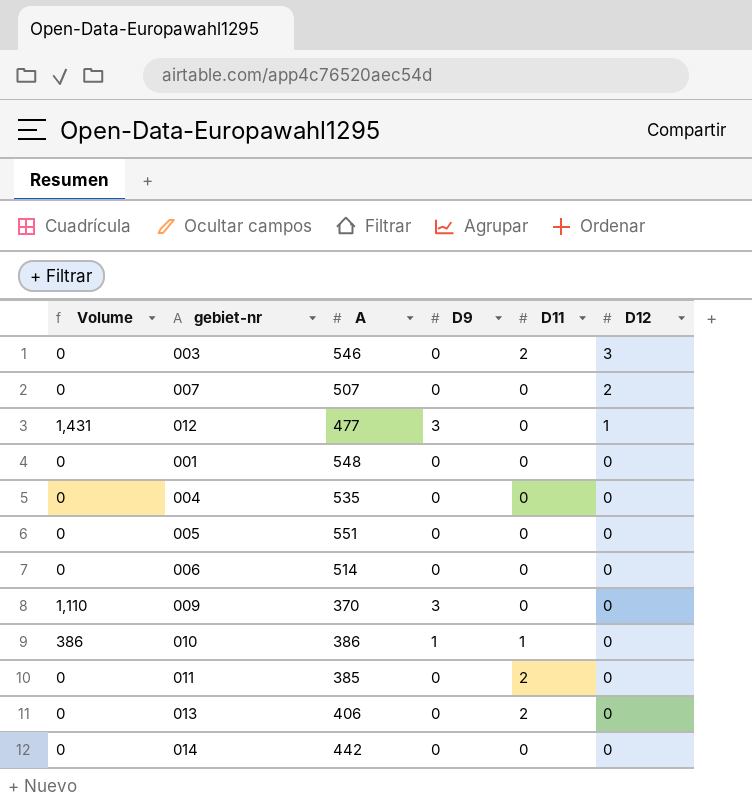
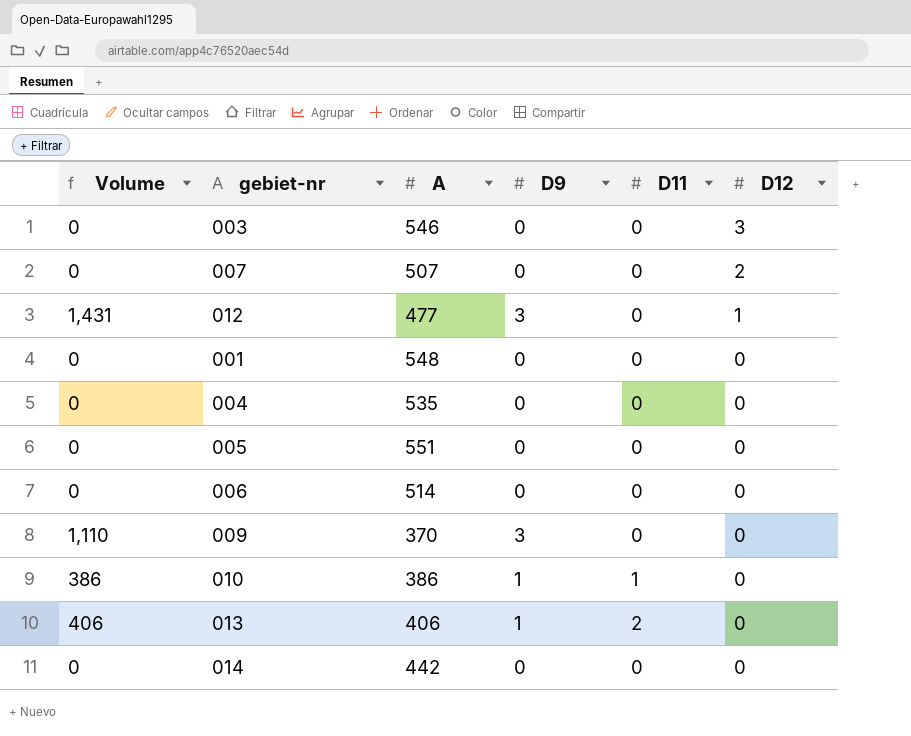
row 011: 0 | 385 | 0 | 2 | 0 -> none
003 | D11: 2 -> 0
013 | Volume: 0 -> 406
013 | D9: 0 -> 1

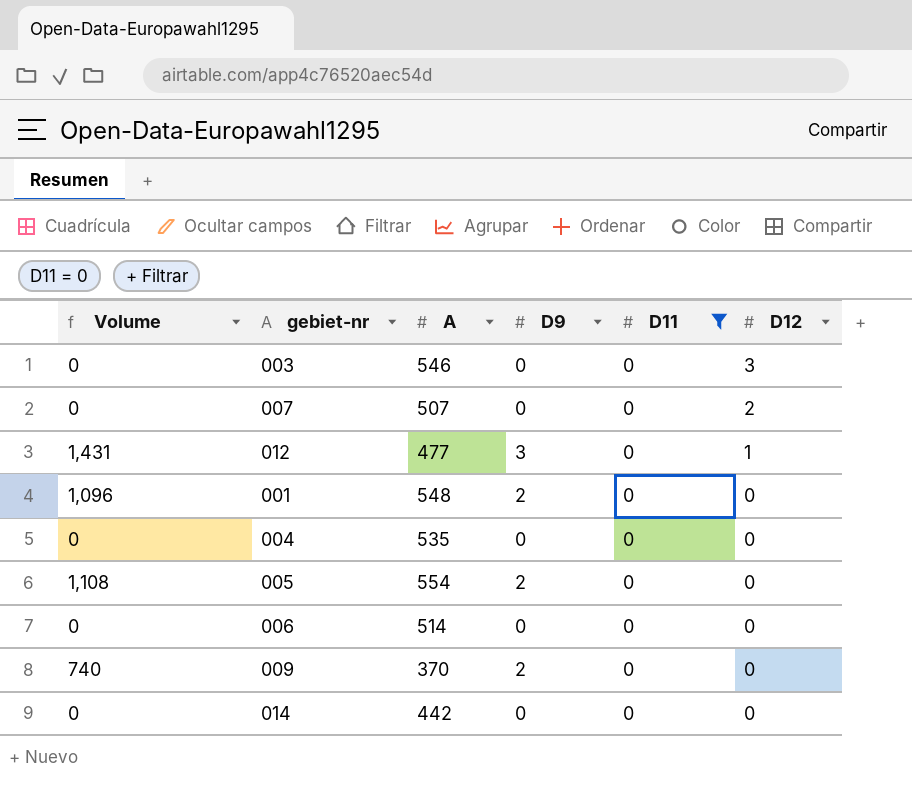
filter: none -> D11 = 0
001 | Volume: 0 -> 1,096
001 | D9: 0 -> 2
005 | Volume: 0 -> 1,108
005 | A: 551 -> 554
005 | D9: 0 -> 2
009 | Volume: 1,110 -> 740
009 | D9: 3 -> 2

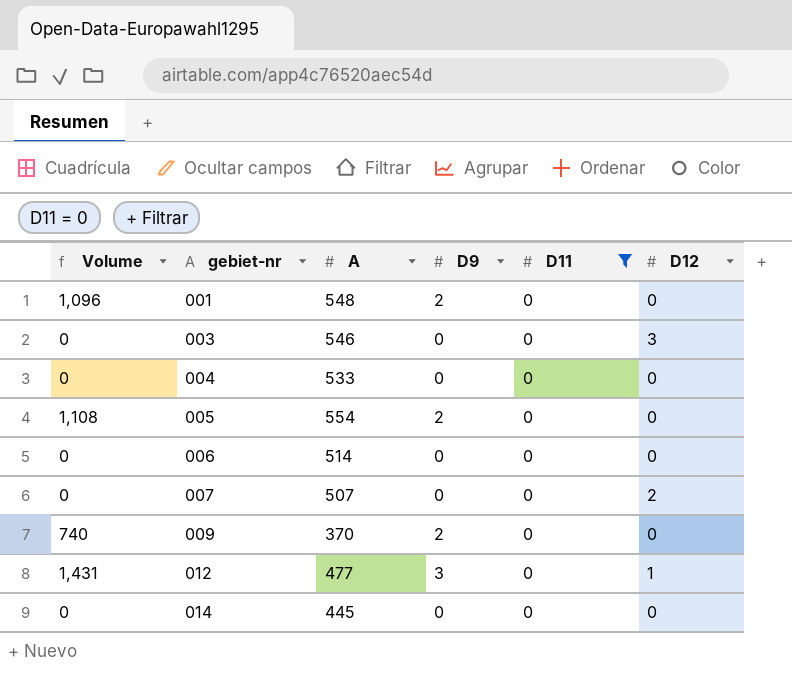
row order: D12 descending -> gebiet-nr ascending
004 | A: 535 -> 533
014 | A: 442 -> 445

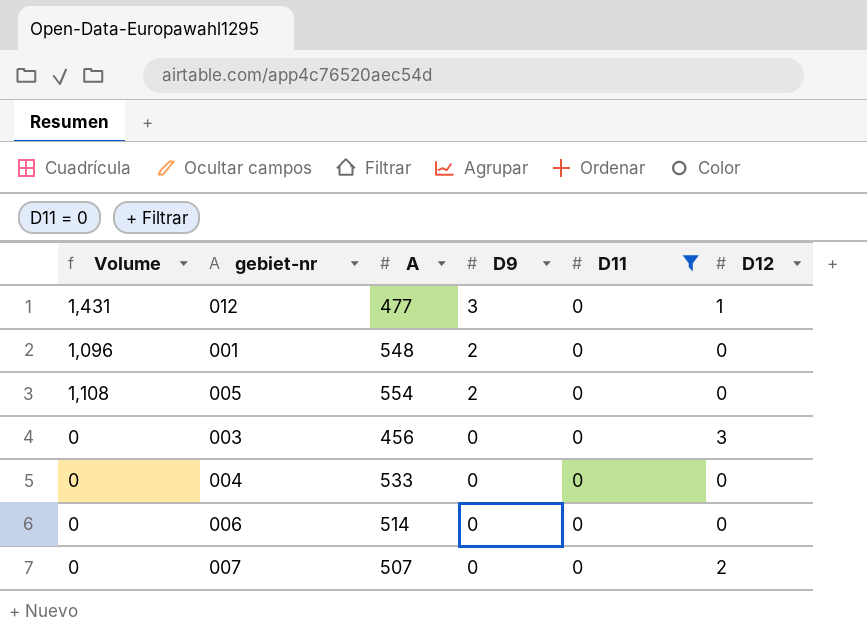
row order: gebiet-nr ascending -> D9 descending
row 009: 740 | 370 | 2 | 0 | 0 -> none
row 014: 0 | 445 | 0 | 0 | 0 -> none
003 | A: 546 -> 456

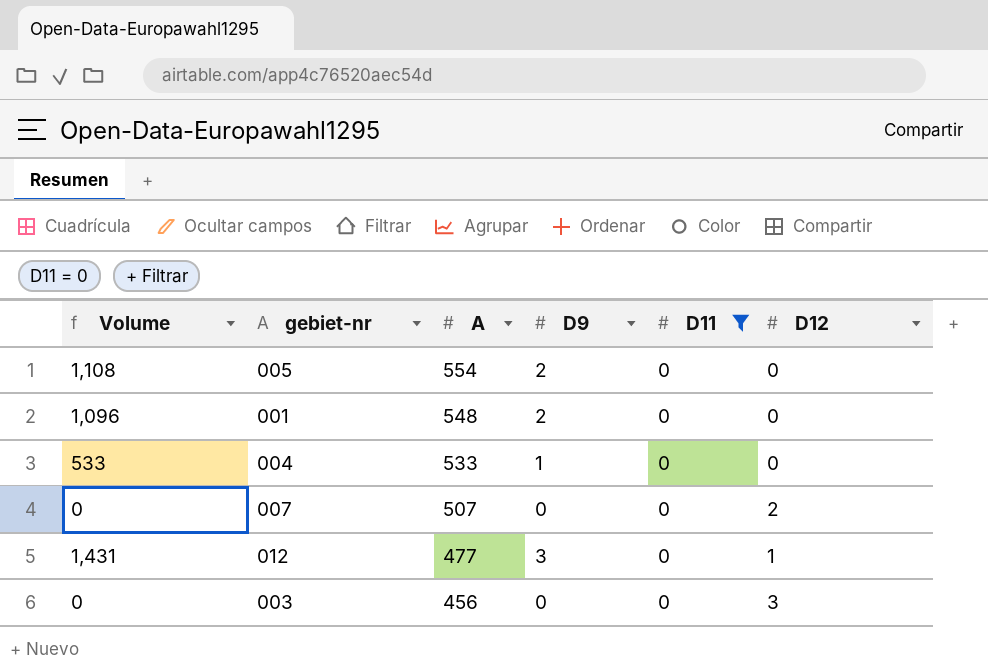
row order: D9 descending -> A descending
row 006: 0 | 514 | 0 | 0 | 0 -> none
004 | Volume: 0 -> 533
004 | D9: 0 -> 1

